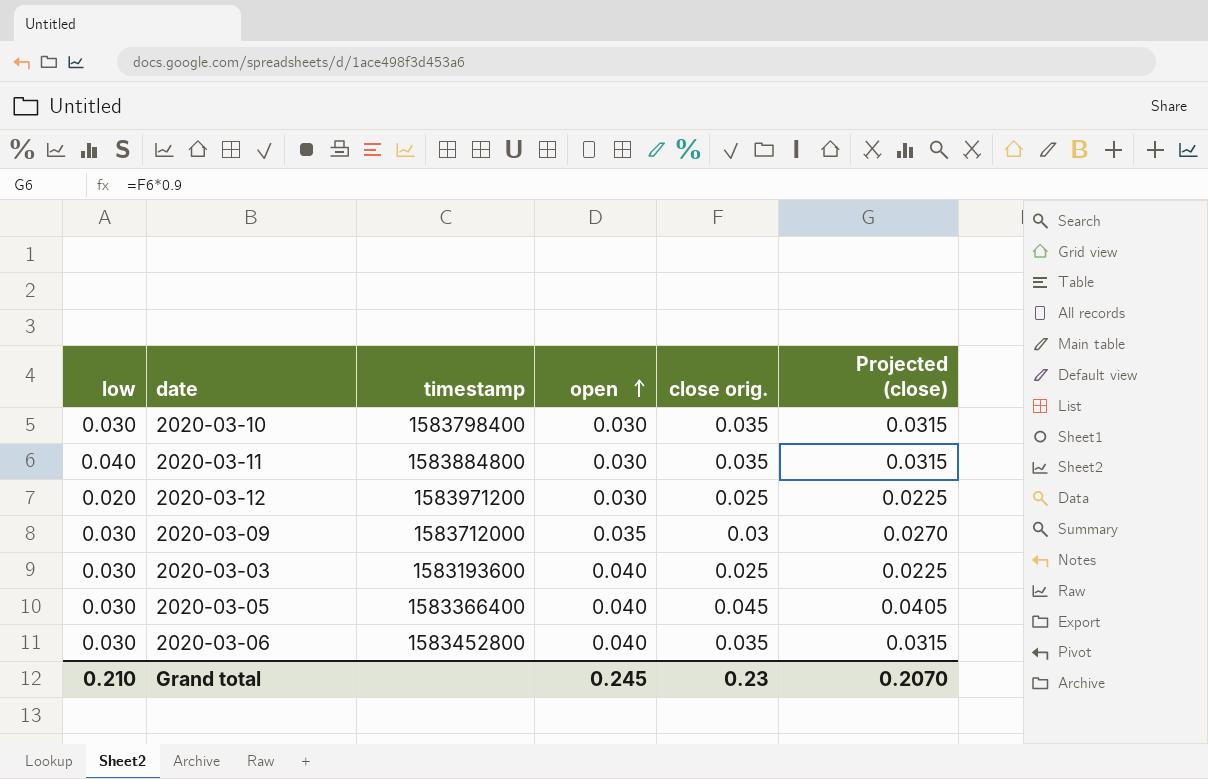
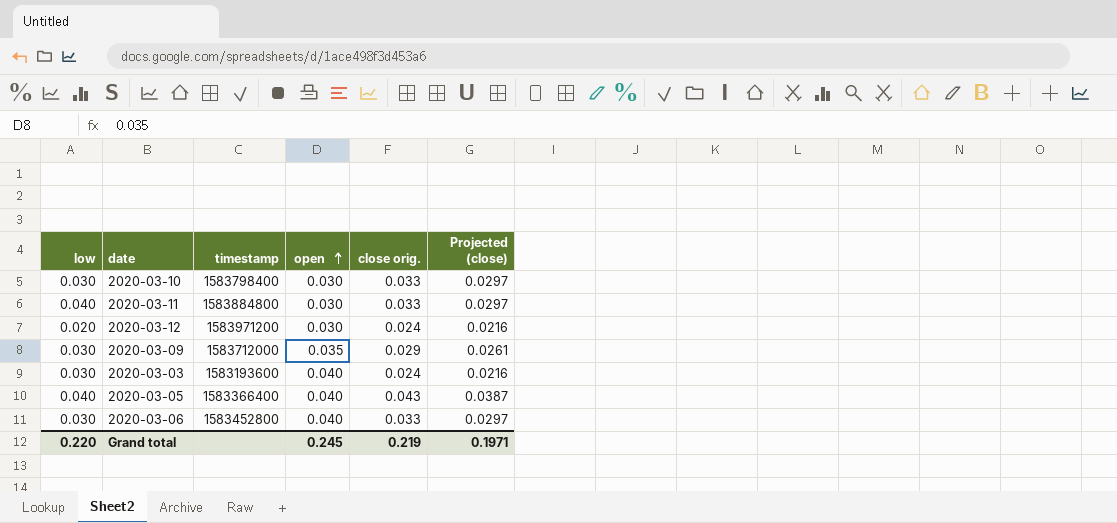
2020-03-10 | close orig.: 0.035 -> 0.033
2020-03-10 | Projected (close): 0.0315 -> 0.0297
2020-03-11 | close orig.: 0.035 -> 0.033
2020-03-11 | Projected (close): 0.0315 -> 0.0297
2020-03-12 | close orig.: 0.025 -> 0.024
2020-03-12 | Projected (close): 0.0225 -> 0.0216
2020-03-09 | close orig.: 0.03 -> 0.029
2020-03-09 | Projected (close): 0.0270 -> 0.0261
2020-03-03 | close orig.: 0.025 -> 0.024
2020-03-03 | Projected (close): 0.0225 -> 0.0216
2020-03-05 | low: 0.030 -> 0.040
2020-03-05 | close orig.: 0.045 -> 0.043
2020-03-05 | Projected (close): 0.0405 -> 0.0387
2020-03-06 | close orig.: 0.035 -> 0.033
2020-03-06 | Projected (close): 0.0315 -> 0.0297
Grand total | low: 0.210 -> 0.220
Grand total | close orig.: 0.23 -> 0.219
Grand total | Projected (close): 0.2070 -> 0.1971

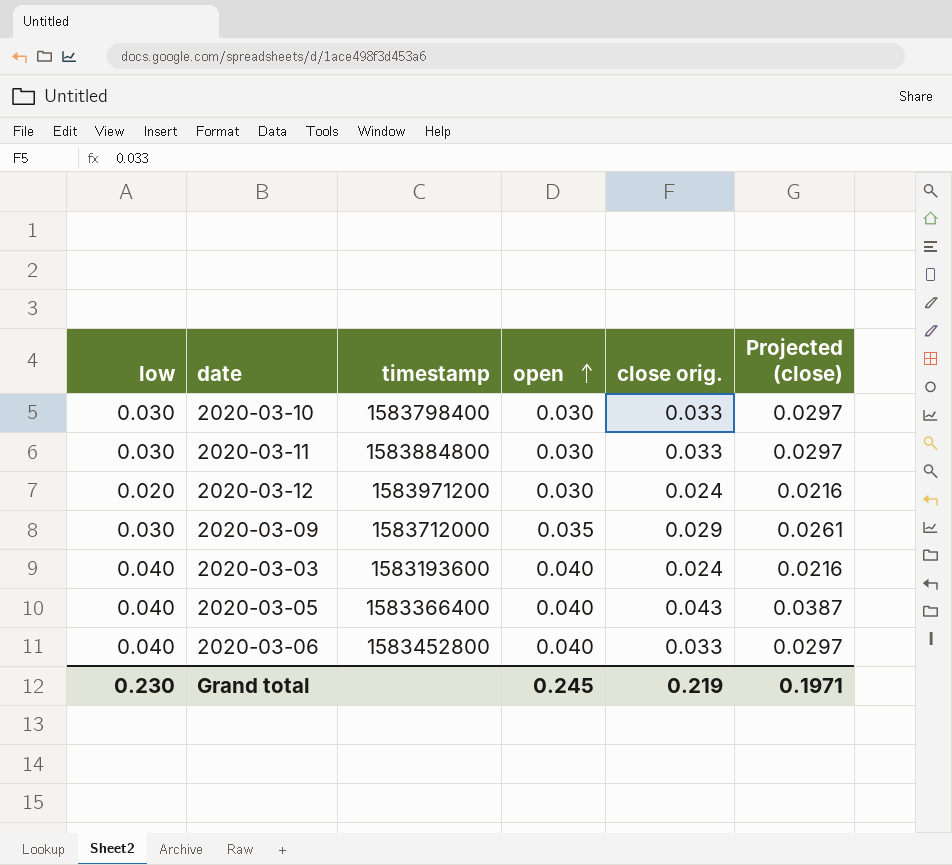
2020-03-11 | low: 0.040 -> 0.030
2020-03-03 | low: 0.030 -> 0.040
2020-03-06 | low: 0.030 -> 0.040
Grand total | low: 0.220 -> 0.230

